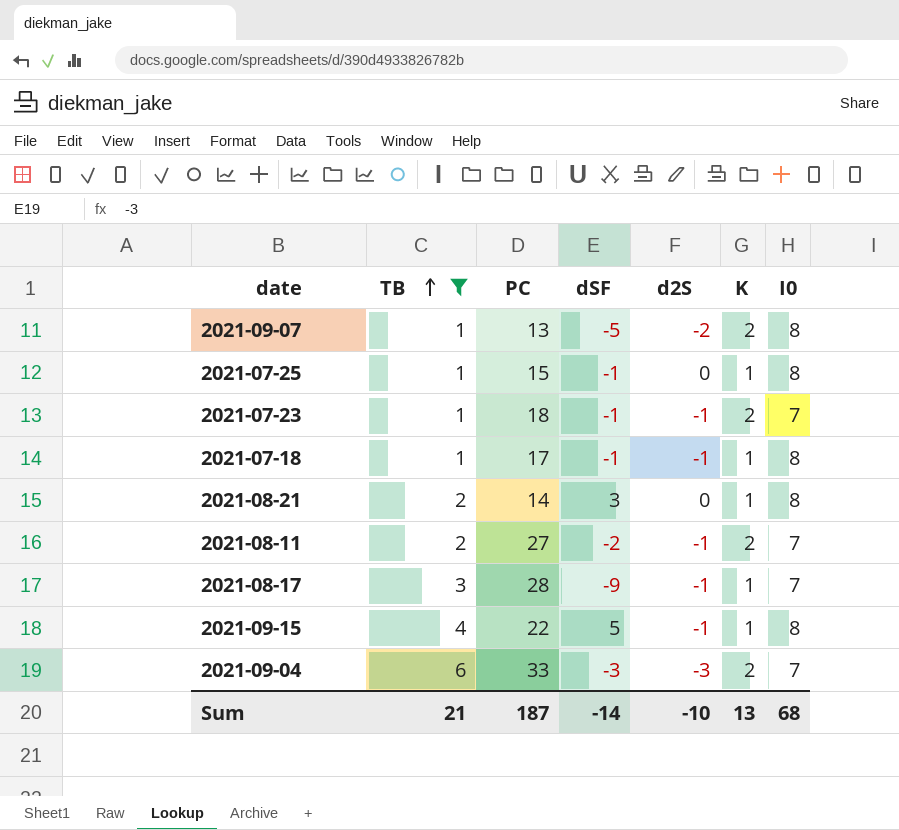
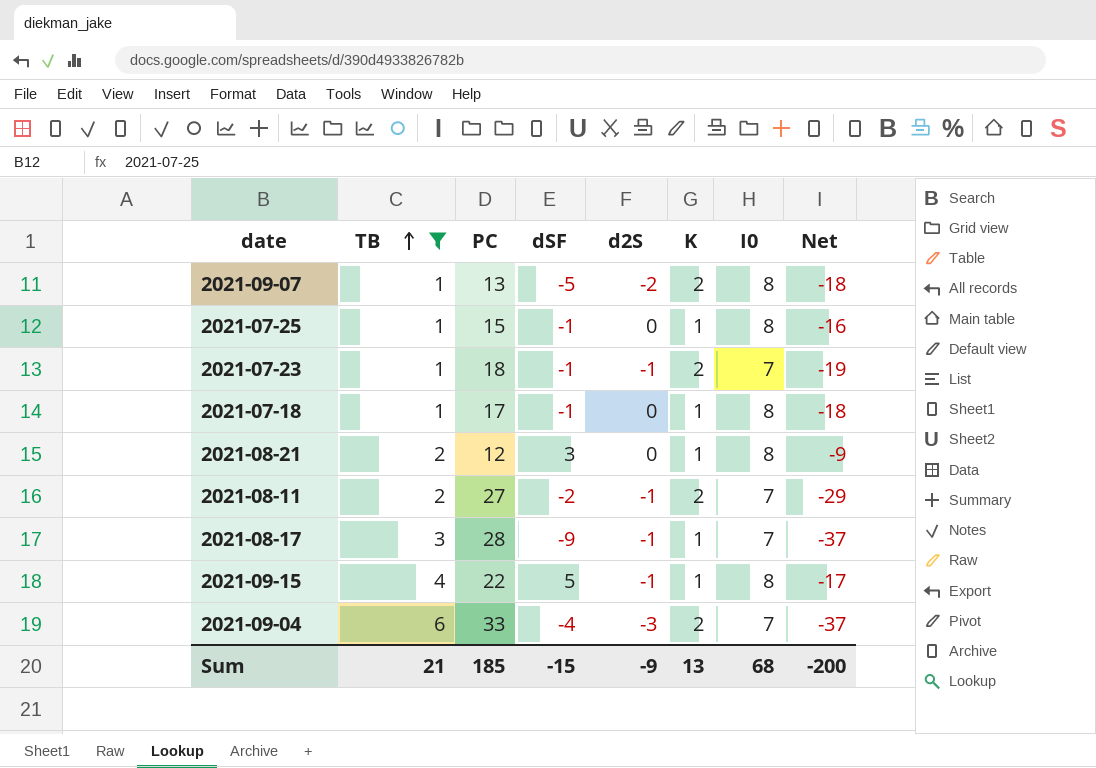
column Net | formula: none -> [dSF] - [PC]
2021-07-18 | d2S: -1 -> 0
2021-08-21 | PC: 14 -> 12
2021-09-04 | dSF: -3 -> -4
Sum | PC: 187 -> 185
Sum | dSF: -14 -> -15
Sum | d2S: -10 -> -9

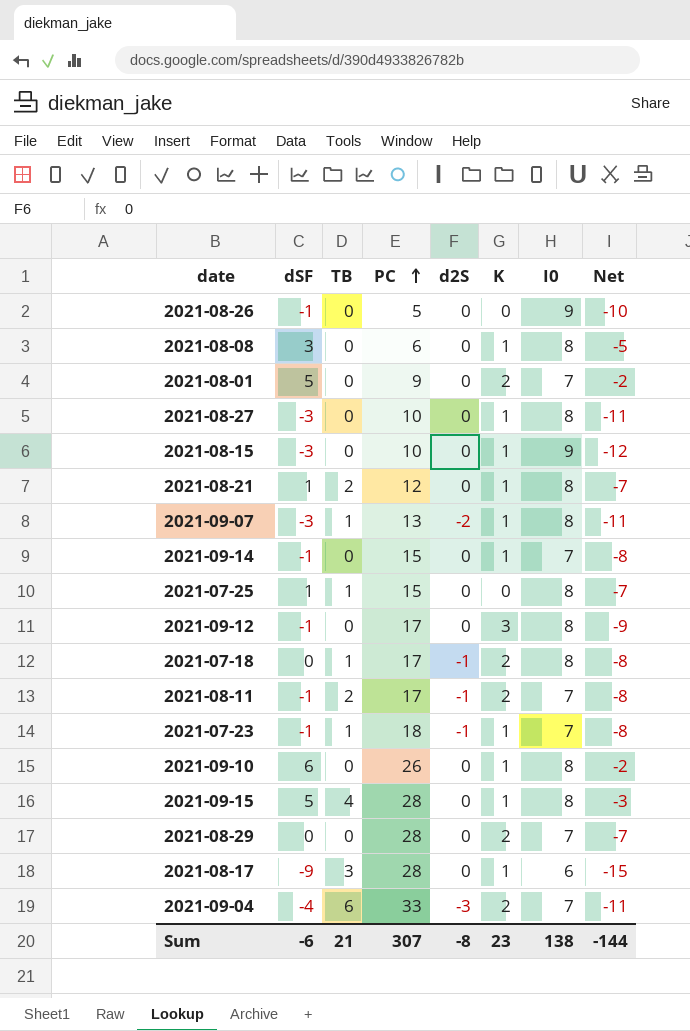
filter: TB != 0 -> none
row order: TB ascending -> PC ascending
column dSF | position: 4 -> 2
column Net | formula: [dSF] - [PC] -> [dSF] - [I0]
2021-08-21 | dSF: 3 -> 1
2021-09-07 | dSF: -5 -> -3
2021-09-07 | K: 2 -> 1
2021-07-25 | dSF: -1 -> 1
2021-07-25 | K: 1 -> 0
2021-07-18 | dSF: -1 -> 0
2021-07-18 | d2S: 0 -> -1
2021-07-18 | K: 1 -> 2
2021-08-11 | dSF: -2 -> -1
2021-08-11 | PC: 27 -> 17
2021-07-23 | K: 2 -> 1
2021-09-15 | PC: 22 -> 28
2021-09-15 | d2S: -1 -> 0
2021-08-17 | d2S: -1 -> 0
2021-08-17 | I0: 7 -> 6
Sum | dSF: -15 -> -6
Sum | PC: 185 -> 307
Sum | d2S: -9 -> -8
Sum | K: 13 -> 23
Sum | I0: 68 -> 138
Sum | Net: -200 -> -144

